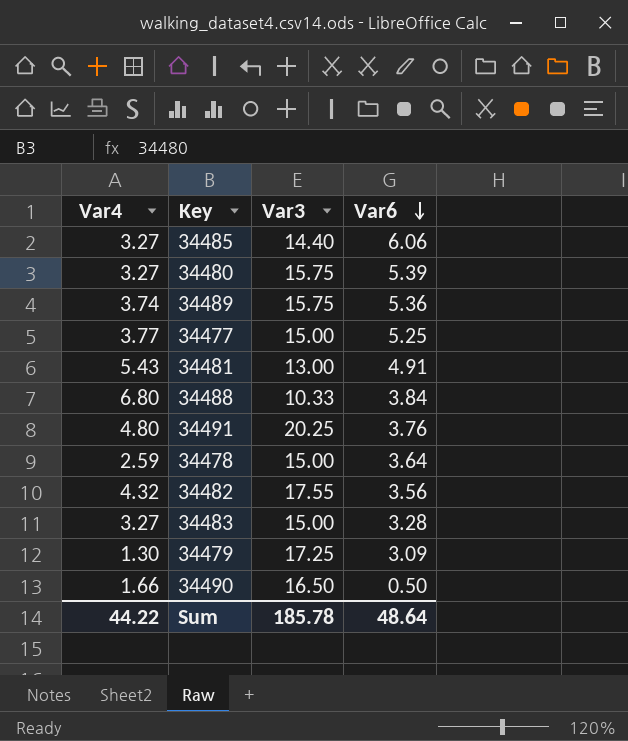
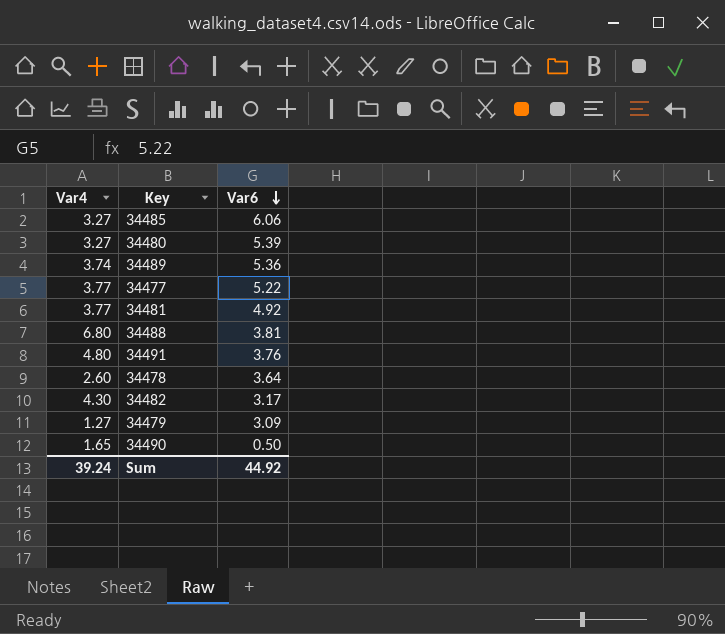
column Var3 | position: 3 -> none
row 34483: 3.27 | 15.00 | 3.28 -> none
34477 | Var6: 5.25 -> 5.22
34481 | Var4: 5.43 -> 3.77
34481 | Var6: 4.91 -> 4.92
34488 | Var6: 3.84 -> 3.81
34478 | Var4: 2.59 -> 2.60
34482 | Var4: 4.32 -> 4.30
34482 | Var6: 3.56 -> 3.17
34479 | Var4: 1.30 -> 1.27
34490 | Var4: 1.66 -> 1.65
Sum | Var4: 44.22 -> 39.24
Sum | Var6: 48.64 -> 44.92

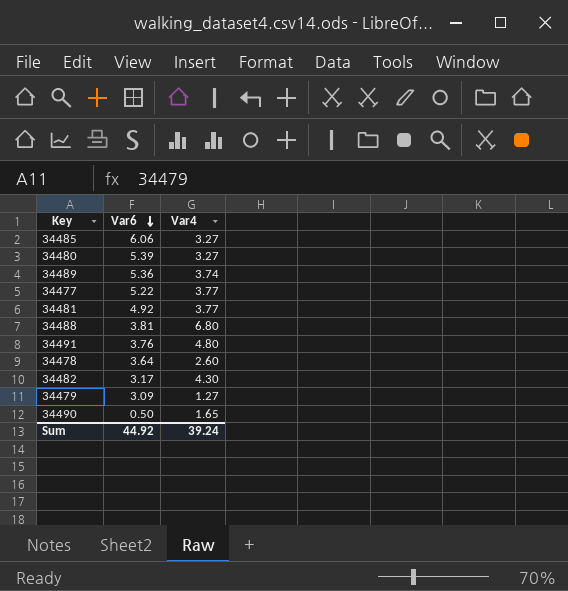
column Var4 | position: 1 -> 3

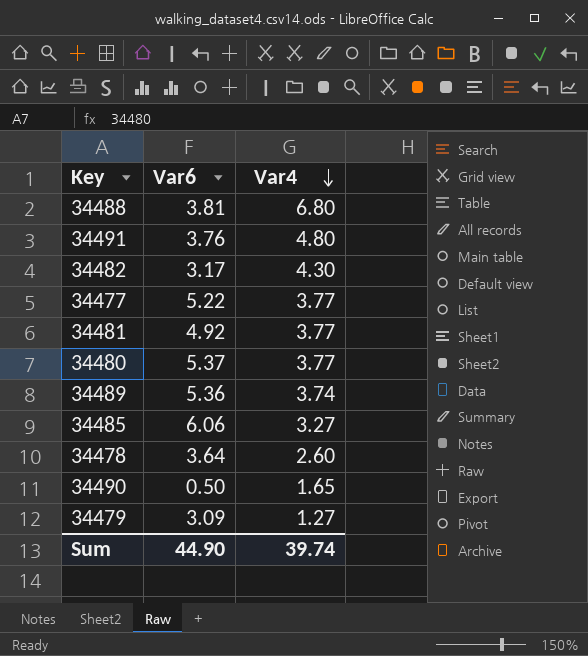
row order: Var6 descending -> Var4 descending
34480 | Var6: 5.39 -> 5.37
34480 | Var4: 3.27 -> 3.77
Sum | Var6: 44.92 -> 44.90
Sum | Var4: 39.24 -> 39.74

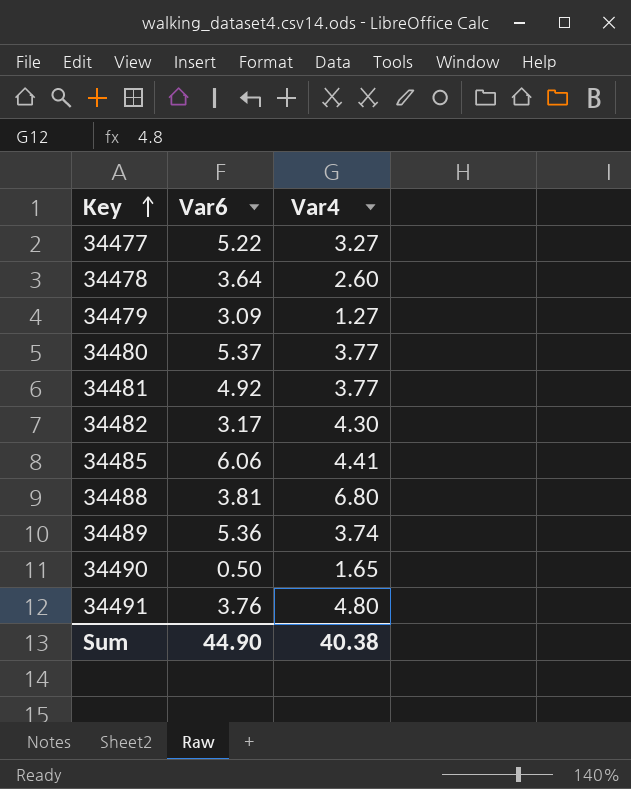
row order: Var4 descending -> Key ascending
34477 | Var4: 3.77 -> 3.27
34485 | Var4: 3.27 -> 4.41
Sum | Var4: 39.74 -> 40.38

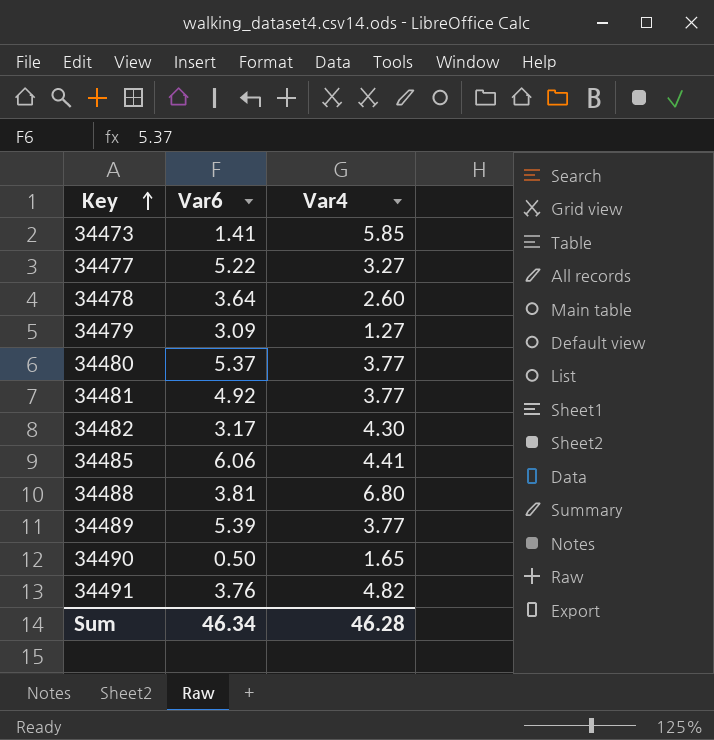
row 34473: none -> 1.41 | 5.85
34489 | Var6: 5.36 -> 5.39
34489 | Var4: 3.74 -> 3.77
34491 | Var4: 4.80 -> 4.82
Sum | Var6: 44.90 -> 46.34
Sum | Var4: 40.38 -> 46.28

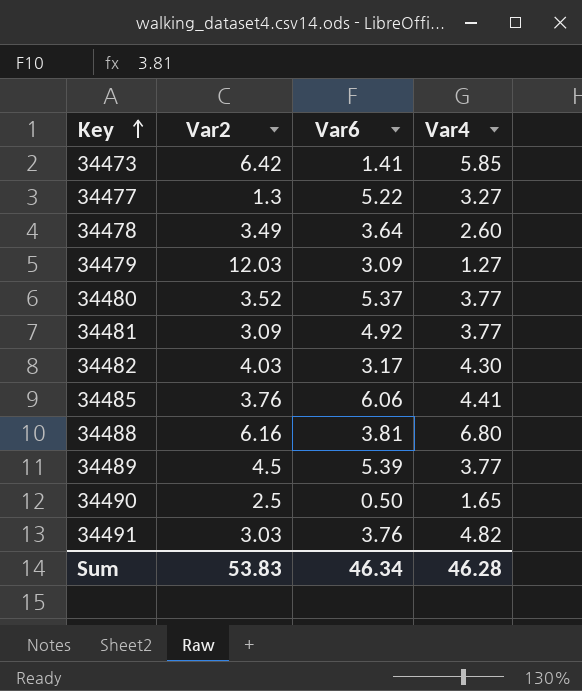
column Var2 | position: none -> 2

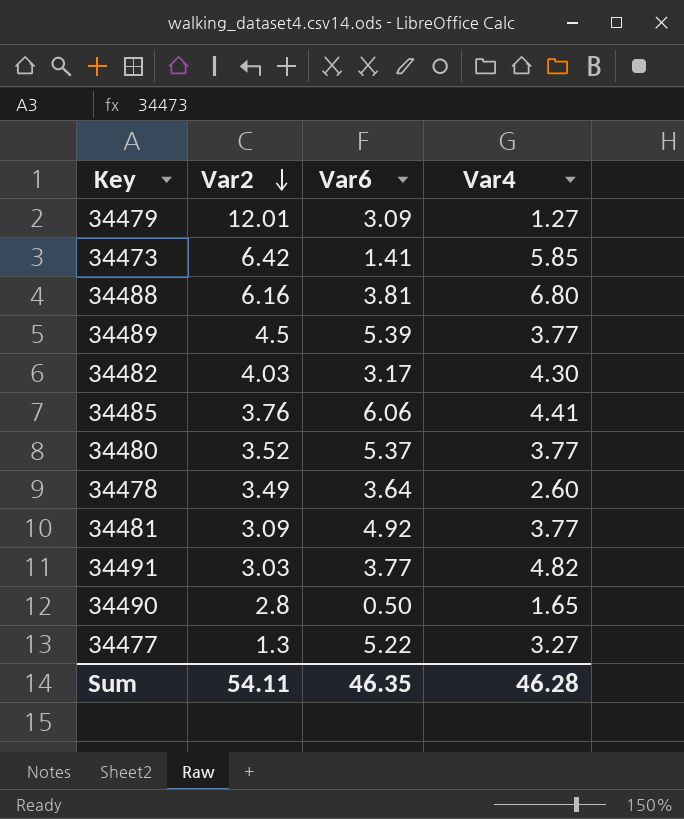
row order: Key ascending -> Var2 descending
34479 | Var2: 12.03 -> 12.01
34491 | Var6: 3.76 -> 3.77
34490 | Var2: 2.5 -> 2.8
Sum | Var2: 53.83 -> 54.11
Sum | Var6: 46.34 -> 46.35

